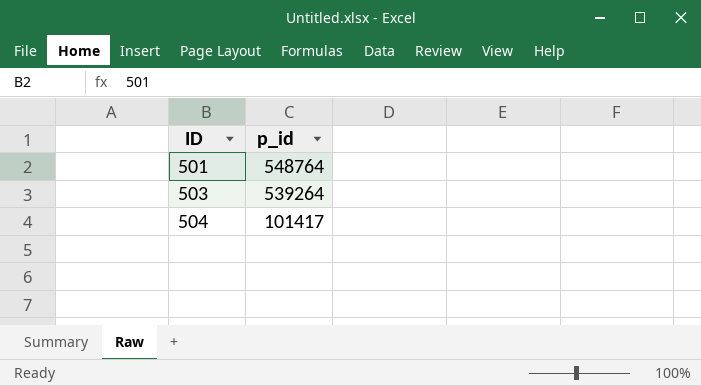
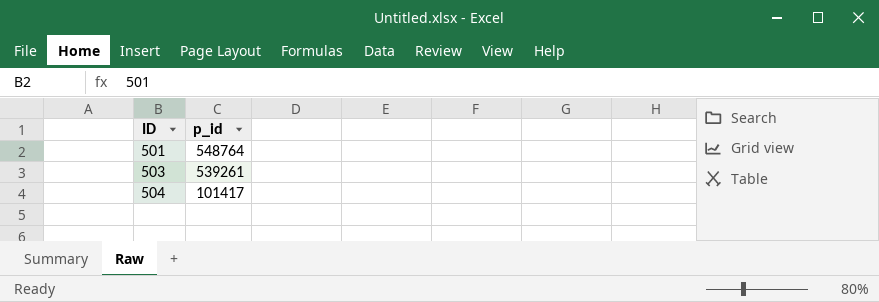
503 | p_id: 539264 -> 539261

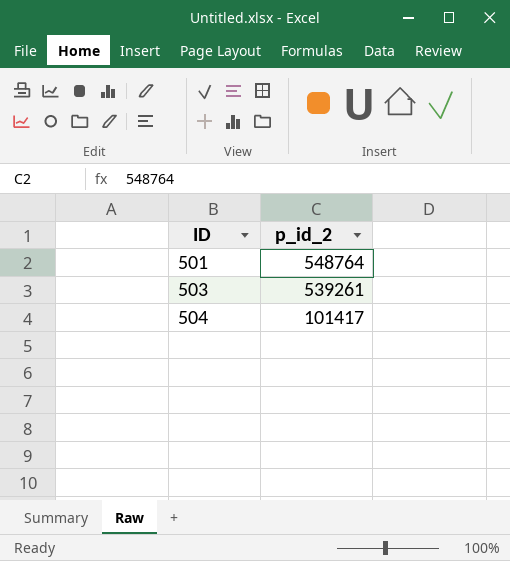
column name: p_id -> p_id_2

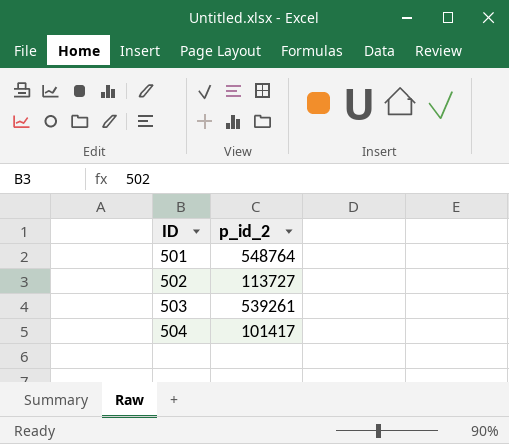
row 502: none -> 113727

